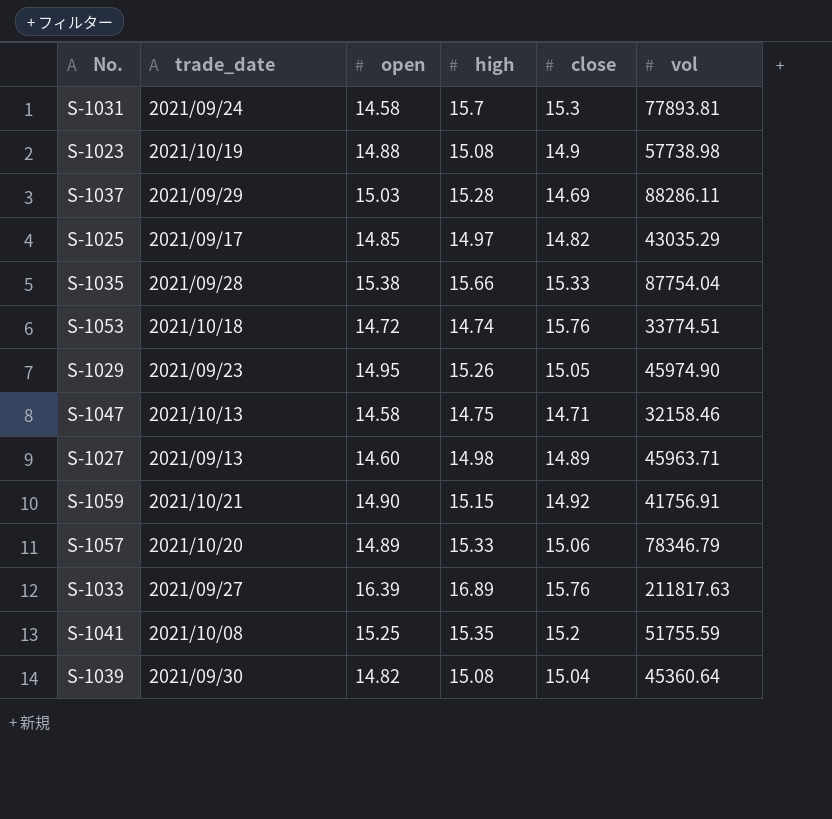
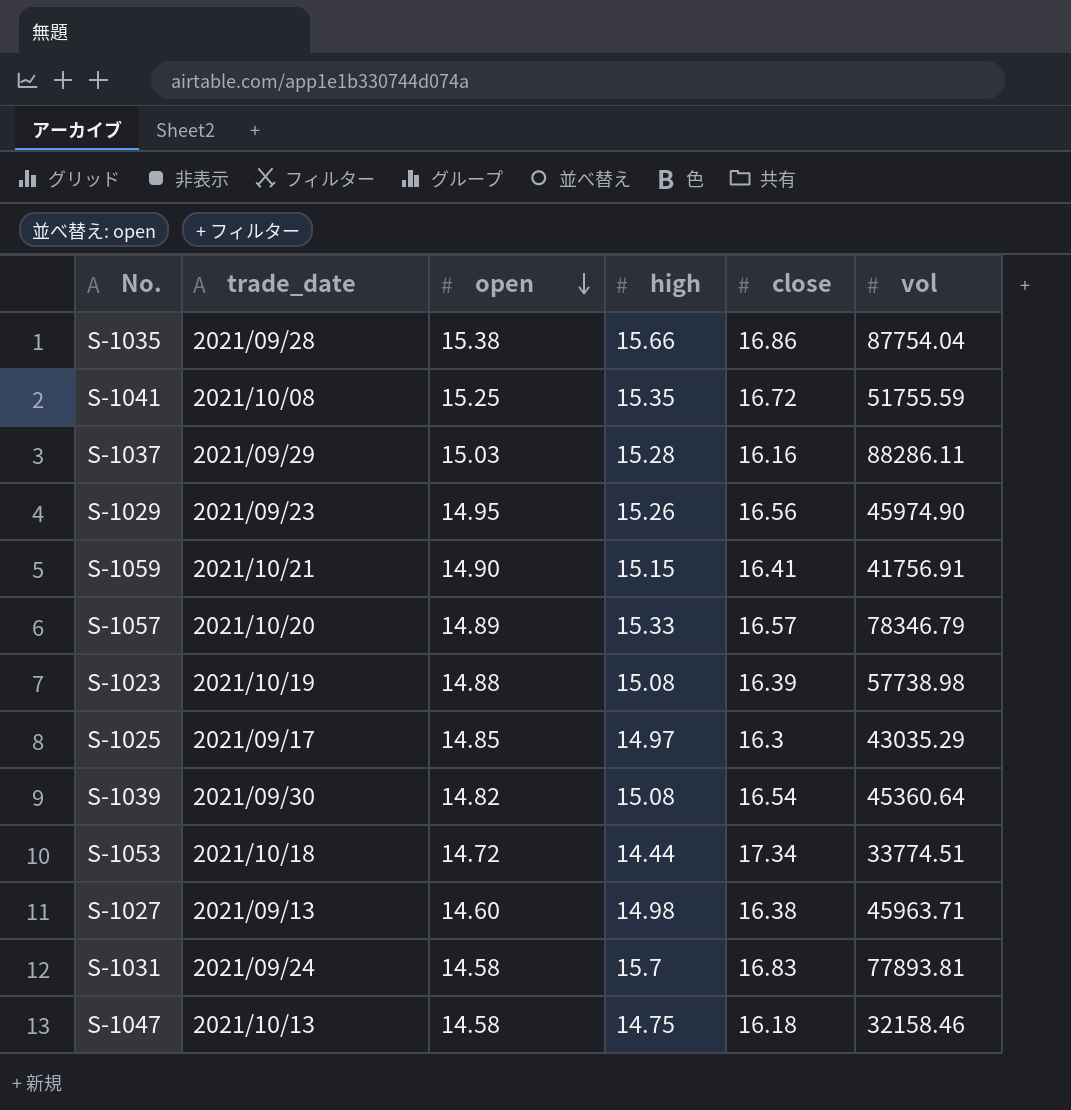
row order: none -> open descending
row S-1033: 2021/09/27 | 16.39 | 16.89 | 15.76 | 211817.63 -> none
S-1035 | close: 15.33 -> 16.86
S-1041 | close: 15.2 -> 16.72
S-1037 | close: 14.69 -> 16.16
S-1029 | close: 15.05 -> 16.56
S-1059 | close: 14.92 -> 16.41
S-1057 | close: 15.06 -> 16.57
S-1023 | close: 14.9 -> 16.39
S-1025 | close: 14.82 -> 16.3
S-1039 | close: 15.04 -> 16.54
S-1053 | high: 14.74 -> 14.44
S-1053 | close: 15.76 -> 17.34
S-1027 | close: 14.89 -> 16.38
S-1031 | close: 15.3 -> 16.83
S-1047 | close: 14.71 -> 16.18

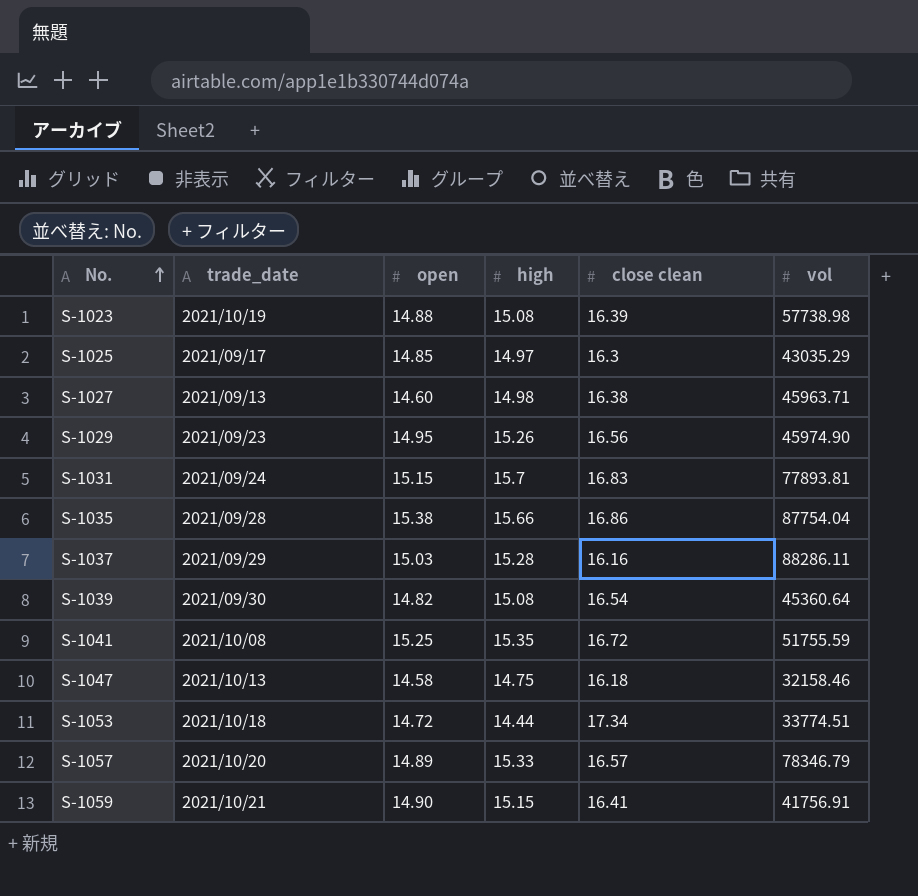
row order: open descending -> No. ascending
column name: close -> close clean
S-1031 | open: 14.58 -> 15.15

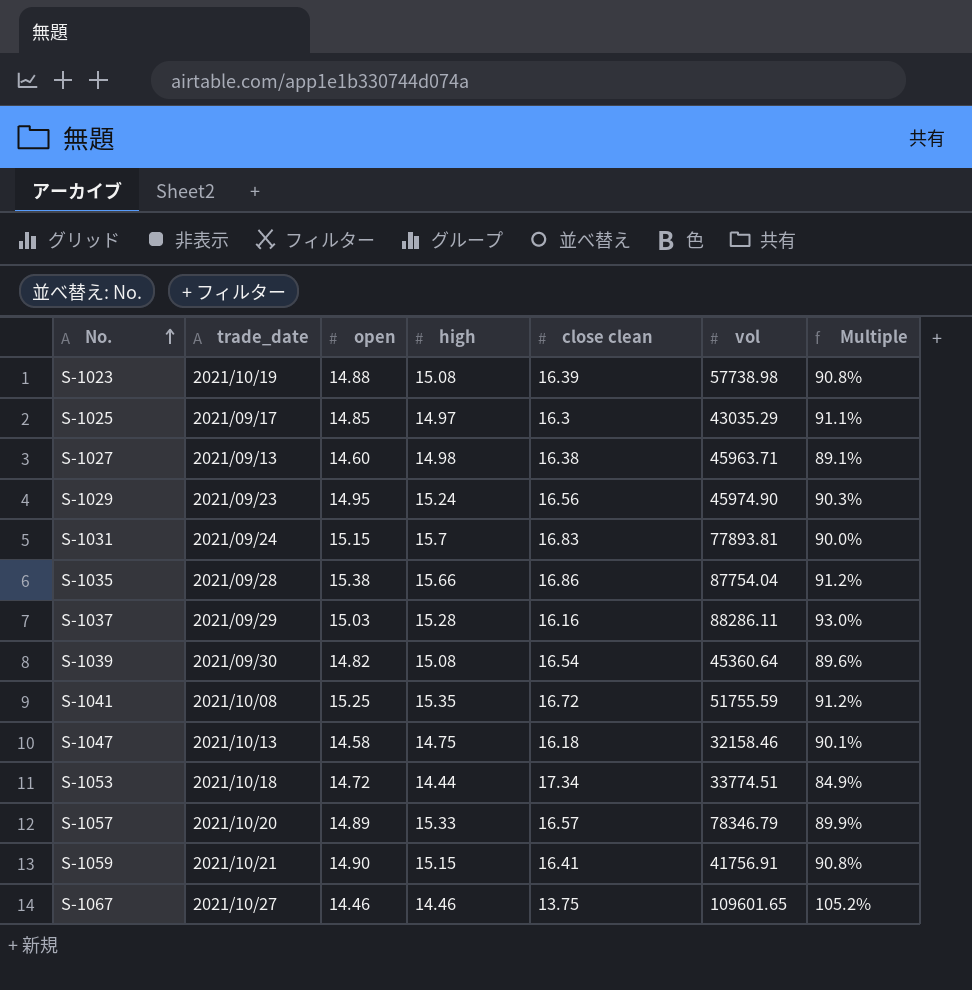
column Multiple | formula: none -> [open] / [close clean]
S-1029 | high: 15.26 -> 15.24
row S-1067: none -> 2021/10/27 | 14.46 | 14.46 | 13.75 | 109601.65 | 105.2%

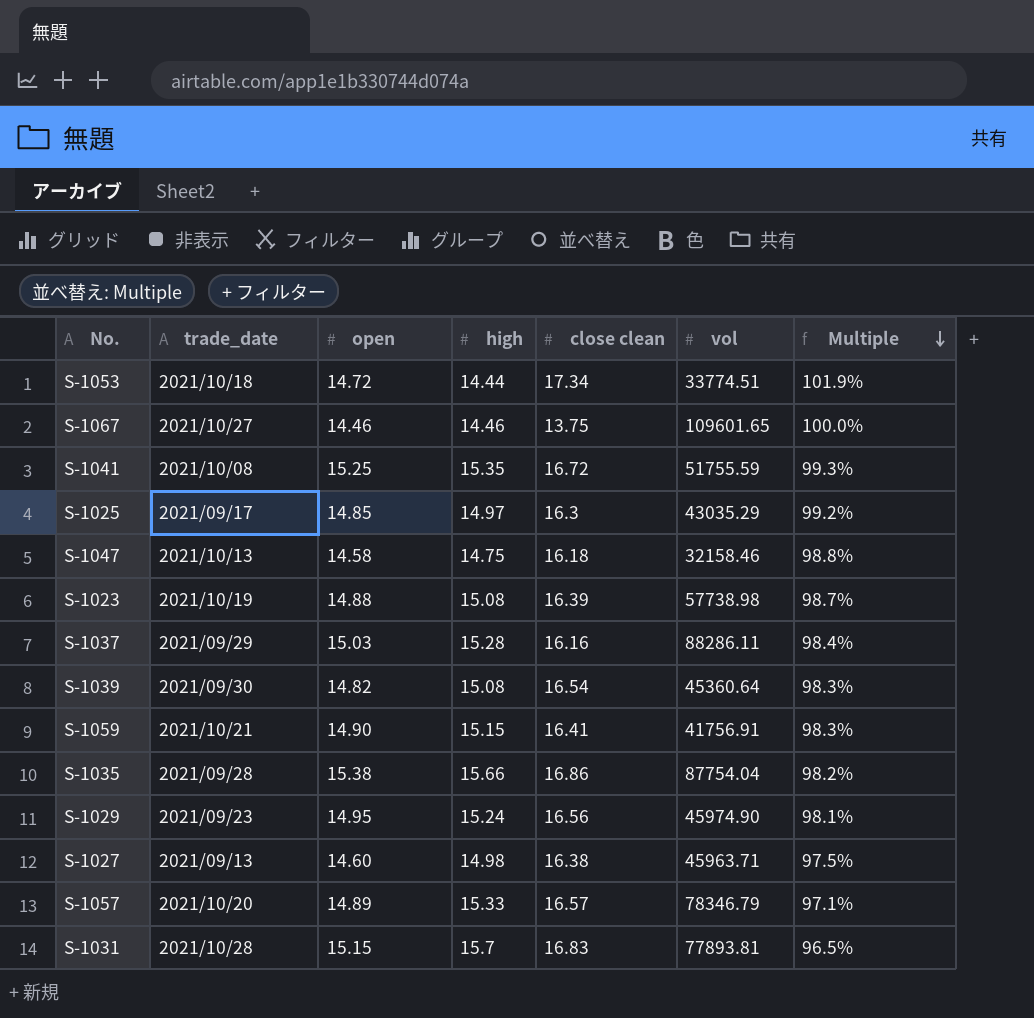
row order: No. ascending -> Multiple descending
column Multiple | formula: [open] / [close clean] -> [open] / [high]
S-1031 | trade_date: 2021/09/24 -> 2021/10/28

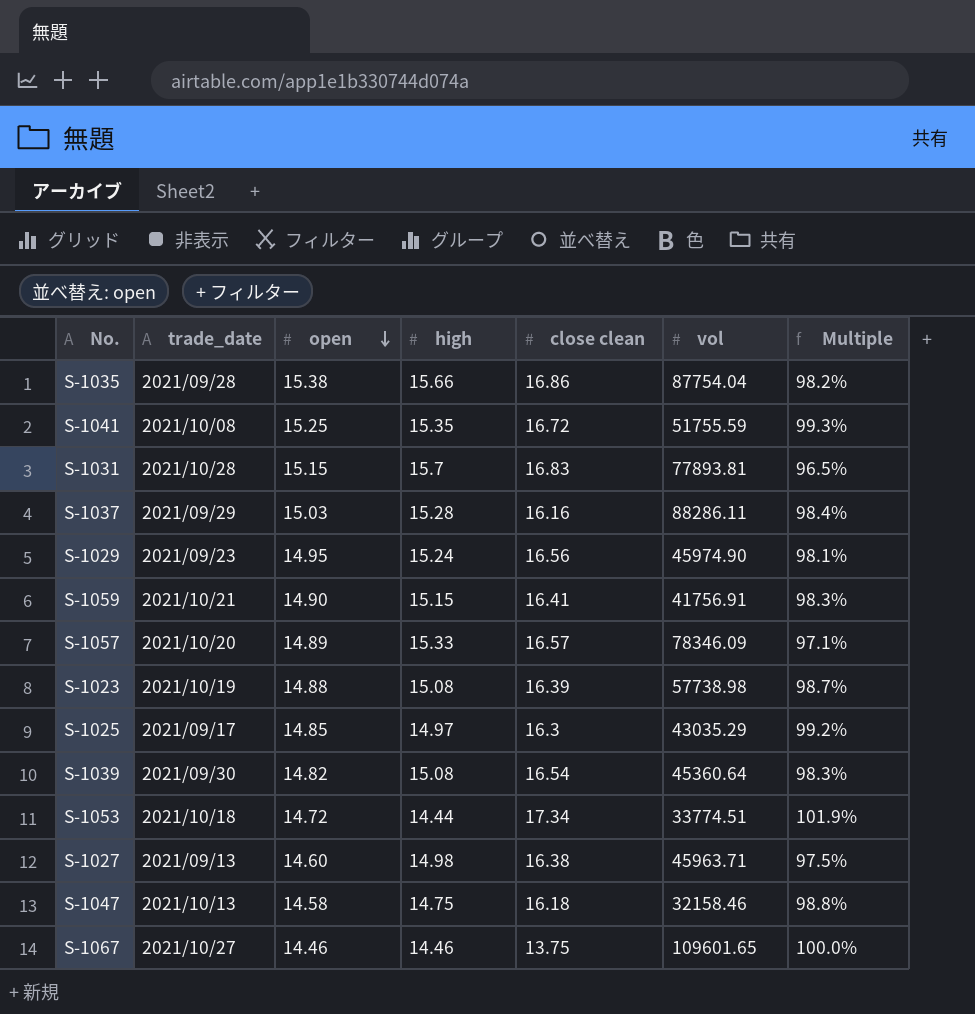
row order: Multiple descending -> open descending
S-1057 | vol: 78346.79 -> 78346.09

